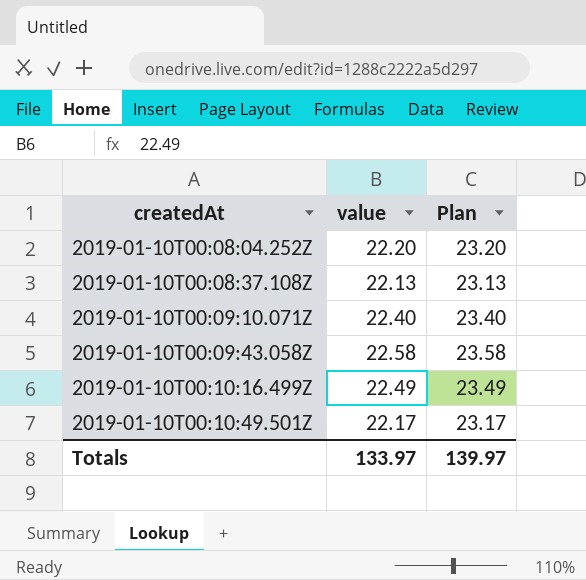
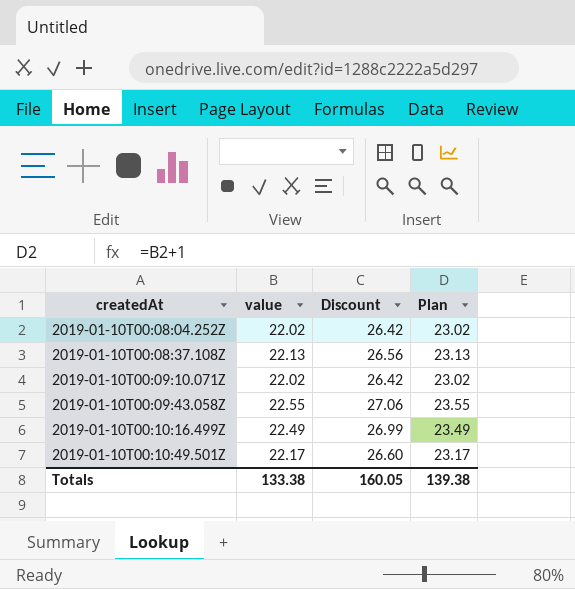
column Discount | formula: none -> [value] * 1.2
2019-01-10T00:08:04.252Z | value: 22.20 -> 22.02
2019-01-10T00:08:04.252Z | Plan: 23.20 -> 23.02
2019-01-10T00:09:10.071Z | value: 22.40 -> 22.02
2019-01-10T00:09:10.071Z | Plan: 23.40 -> 23.02
2019-01-10T00:09:43.058Z | value: 22.58 -> 22.55
2019-01-10T00:09:43.058Z | Plan: 23.58 -> 23.55
Totals | value: 133.97 -> 133.38
Totals | Plan: 139.97 -> 139.38

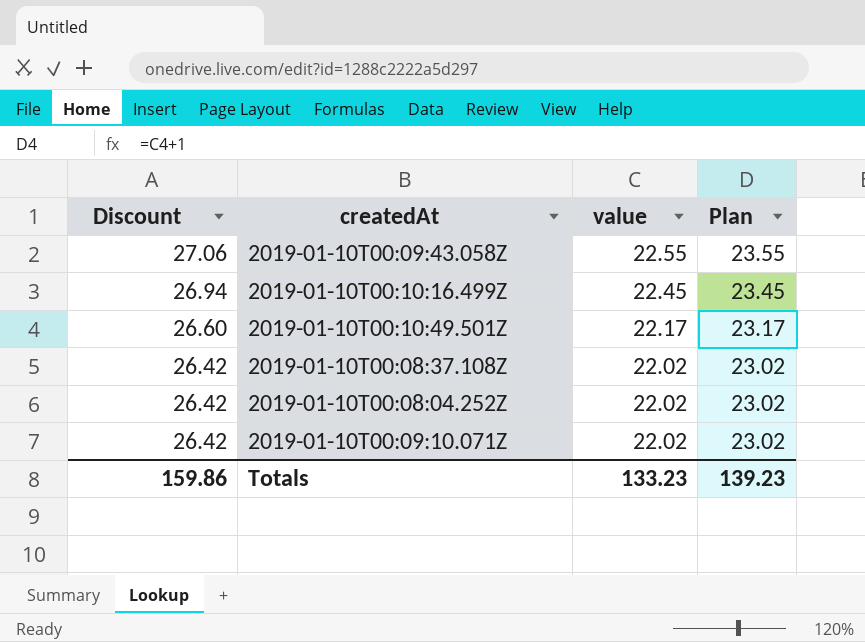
row order: createdAt ascending -> Discount descending
column Discount | position: 3 -> 1
2019-01-10T00:10:16.499Z | Discount: 26.99 -> 26.94
2019-01-10T00:10:16.499Z | value: 22.49 -> 22.45
2019-01-10T00:10:16.499Z | Plan: 23.49 -> 23.45
2019-01-10T00:08:37.108Z | Discount: 26.56 -> 26.42
2019-01-10T00:08:37.108Z | value: 22.13 -> 22.02
2019-01-10T00:08:37.108Z | Plan: 23.13 -> 23.02
Totals | Discount: 160.05 -> 159.86
Totals | value: 133.38 -> 133.23
Totals | Plan: 139.38 -> 139.23

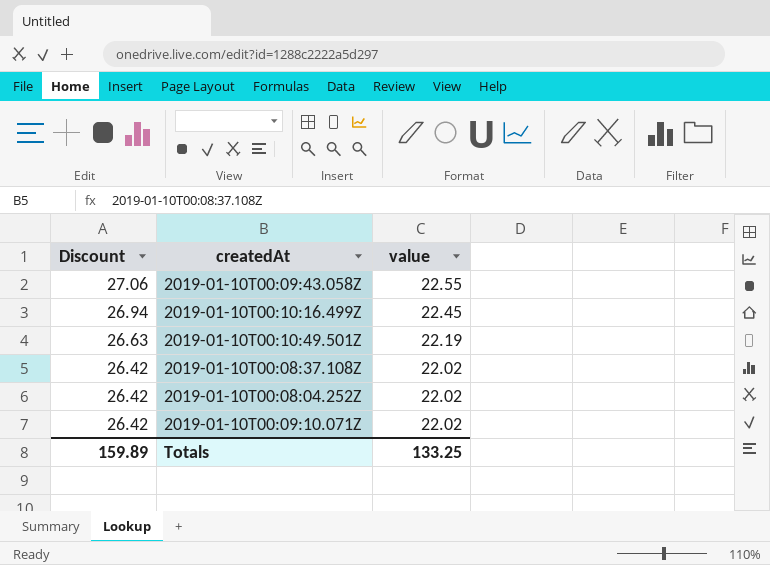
column Plan | formula: [value] + 1 -> none
2019-01-10T00:10:49.501Z | Discount: 26.60 -> 26.63
2019-01-10T00:10:49.501Z | value: 22.17 -> 22.19
Totals | Discount: 159.86 -> 159.89
Totals | value: 133.23 -> 133.25

